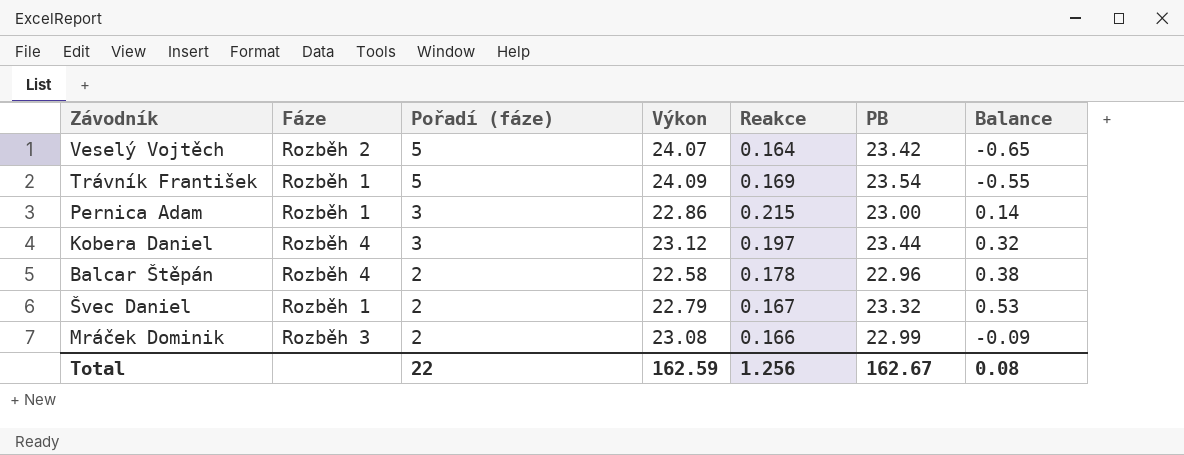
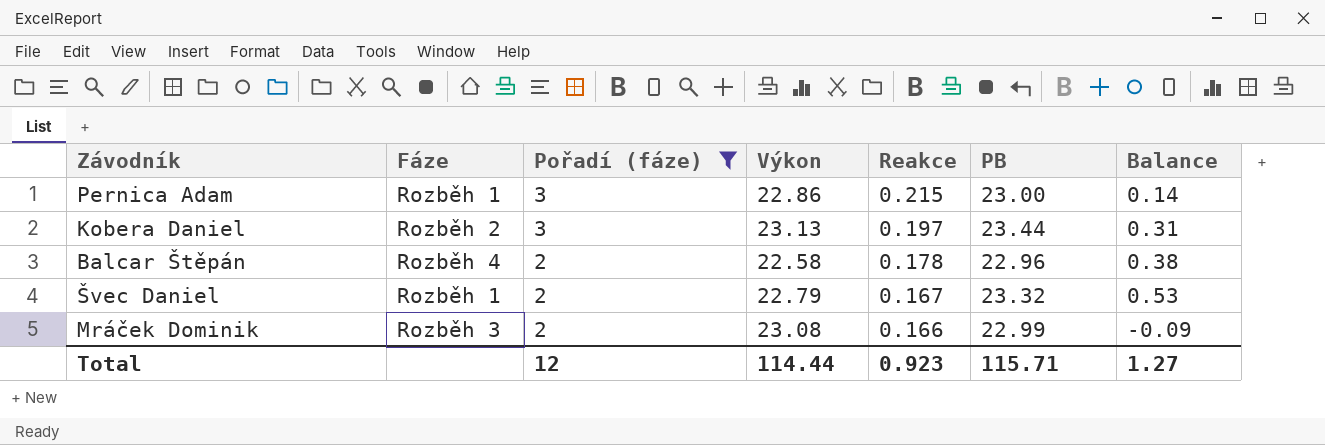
filter: none -> Pořadí (fáze) != 5
Kobera Daniel | Fáze: Rozběh 4 -> Rozběh 2
Kobera Daniel | Výkon: 23.12 -> 23.13
Kobera Daniel | Balance: 0.32 -> 0.31
Total | Pořadí (fáze): 22 -> 12
Total | Výkon: 162.59 -> 114.44
Total | Reakce: 1.256 -> 0.923
Total | PB: 162.67 -> 115.71
Total | Balance: 0.08 -> 1.27

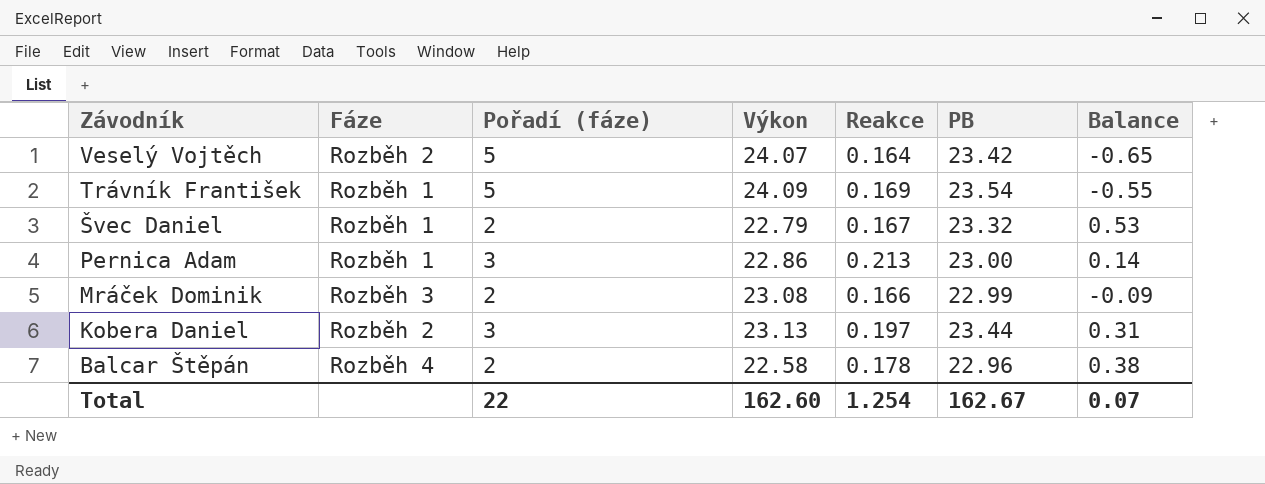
filter: Pořadí (fáze) != 5 -> none
row order: Pořadí (fáze) descending -> Závodník descending
Pernica Adam | Reakce: 0.215 -> 0.213
Total | Pořadí (fáze): 12 -> 22
Total | Výkon: 114.44 -> 162.60
Total | Reakce: 0.923 -> 1.254
Total | PB: 115.71 -> 162.67
Total | Balance: 1.27 -> 0.07

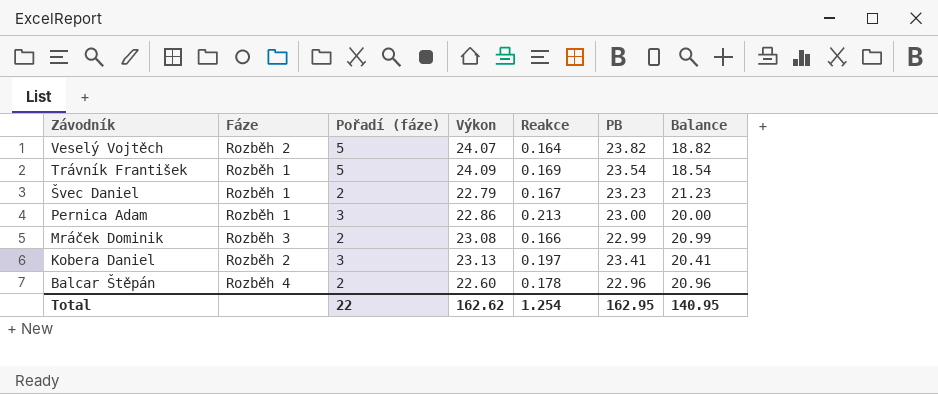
column Balance | formula: [PB] - [Výkon] -> [PB] - [Pořadí (fáze)]
Veselý Vojtěch | PB: 23.42 -> 23.82
Švec Daniel | PB: 23.32 -> 23.23
Kobera Daniel | PB: 23.44 -> 23.41
Balcar Štěpán | Výkon: 22.58 -> 22.60
Total | Výkon: 162.60 -> 162.62
Total | PB: 162.67 -> 162.95
Total | Balance: 0.07 -> 140.95

